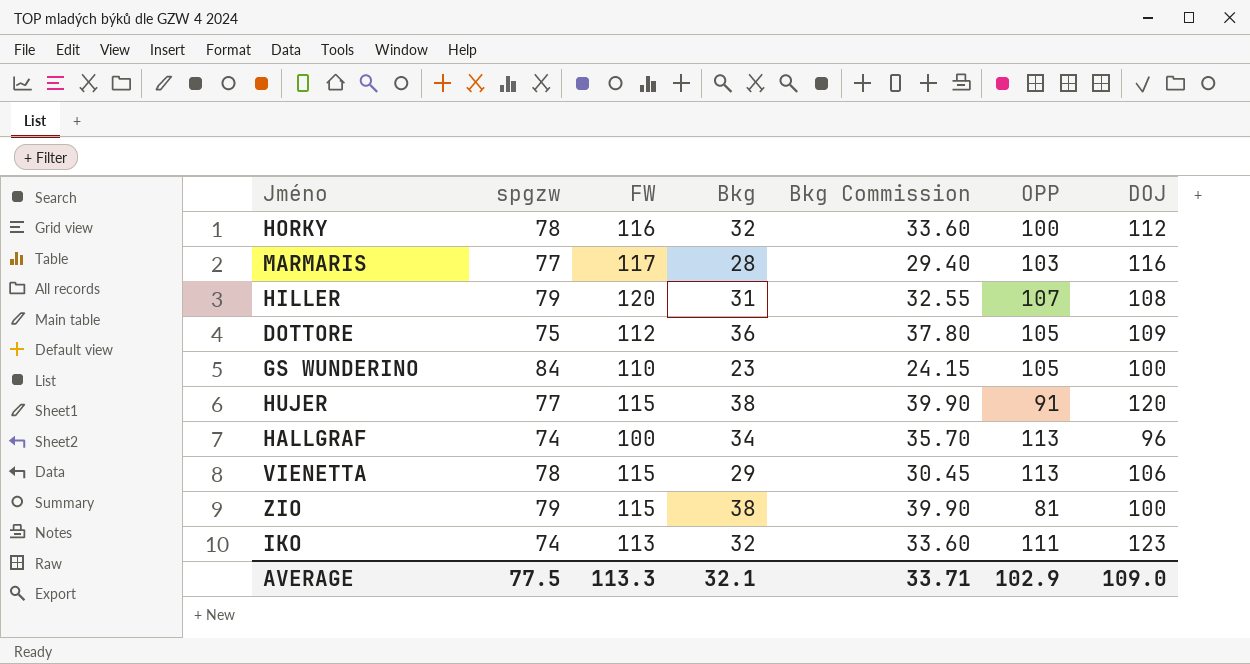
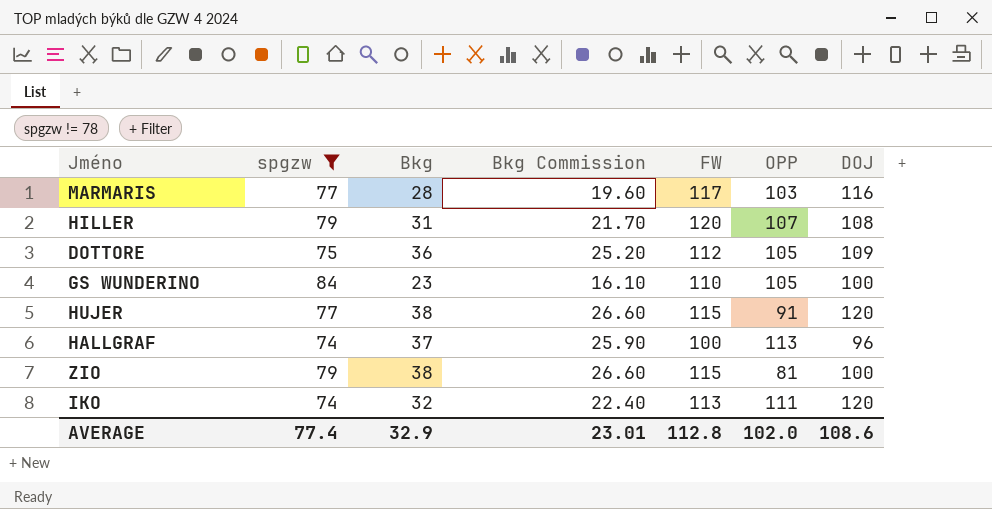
filter: none -> spgzw != 78
column Bkg Commission | formula: [Bkg] * 1.05 -> [Bkg] * 0.7
column FW | position: 3 -> 5
HALLGRAF | Bkg: 34 -> 37
IKO | DOJ: 123 -> 120
AVERAGE | spgzw: 77.5 -> 77.4
AVERAGE | Bkg: 32.1 -> 32.9
AVERAGE | Bkg Commission: 33.71 -> 23.01
AVERAGE | FW: 113.3 -> 112.8
AVERAGE | OPP: 102.9 -> 102.0
AVERAGE | DOJ: 109.0 -> 108.6

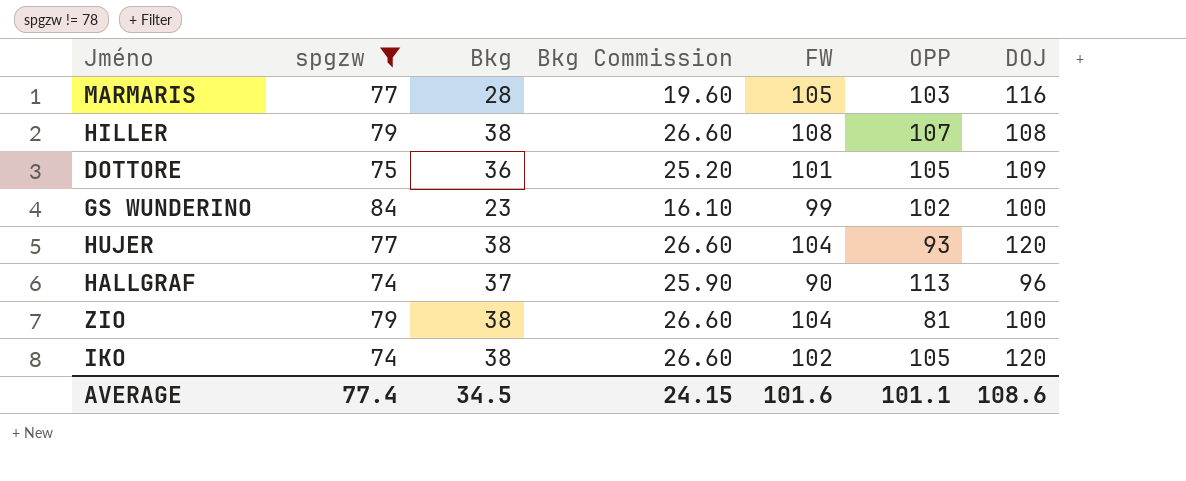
MARMARIS | FW: 117 -> 105
HILLER | Bkg: 31 -> 38
HILLER | Bkg Commission: 21.70 -> 26.60
HILLER | FW: 120 -> 108
DOTTORE | FW: 112 -> 101
GS WUNDERINO | FW: 110 -> 99
GS WUNDERINO | OPP: 105 -> 102
HUJER | FW: 115 -> 104
HUJER | OPP: 91 -> 93
HALLGRAF | FW: 100 -> 90
ZIO | FW: 115 -> 104
IKO | Bkg: 32 -> 38
IKO | Bkg Commission: 22.40 -> 26.60
IKO | FW: 113 -> 102
IKO | OPP: 111 -> 105
AVERAGE | Bkg: 32.9 -> 34.5
AVERAGE | Bkg Commission: 23.01 -> 24.15
AVERAGE | FW: 112.8 -> 101.6
AVERAGE | OPP: 102.0 -> 101.1

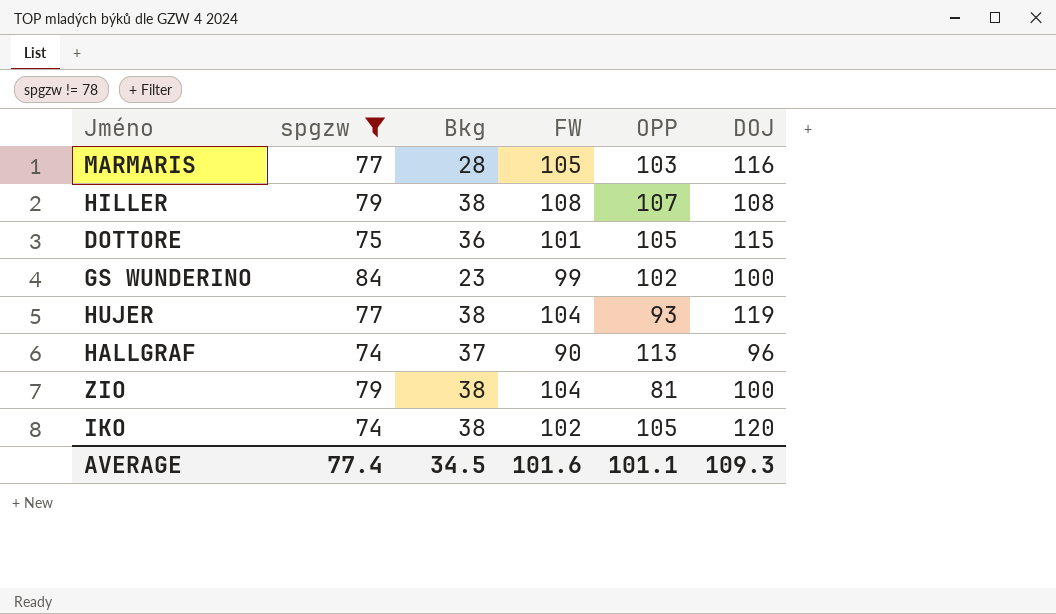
column Bkg Commission | formula: [Bkg] * 0.7 -> none
DOTTORE | DOJ: 109 -> 115
HUJER | DOJ: 120 -> 119
AVERAGE | DOJ: 108.6 -> 109.3

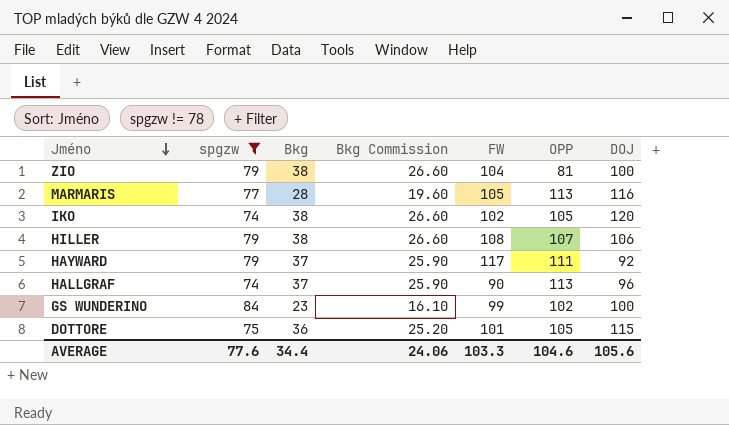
row order: none -> Jméno descending
column Bkg Commission | formula: none -> [Bkg] * 0.7
row HUJER: 77 | 38 | 104 | 93 | 119 -> none
MARMARIS | OPP: 103 -> 113
HILLER | DOJ: 108 -> 106
row HAYWARD: none -> 79 | 37 | 25.90 | 117 | 111 | 92
AVERAGE | spgzw: 77.4 -> 77.6
AVERAGE | Bkg: 34.5 -> 34.4
AVERAGE | FW: 101.6 -> 103.3
AVERAGE | OPP: 101.1 -> 104.6
AVERAGE | DOJ: 109.3 -> 105.6

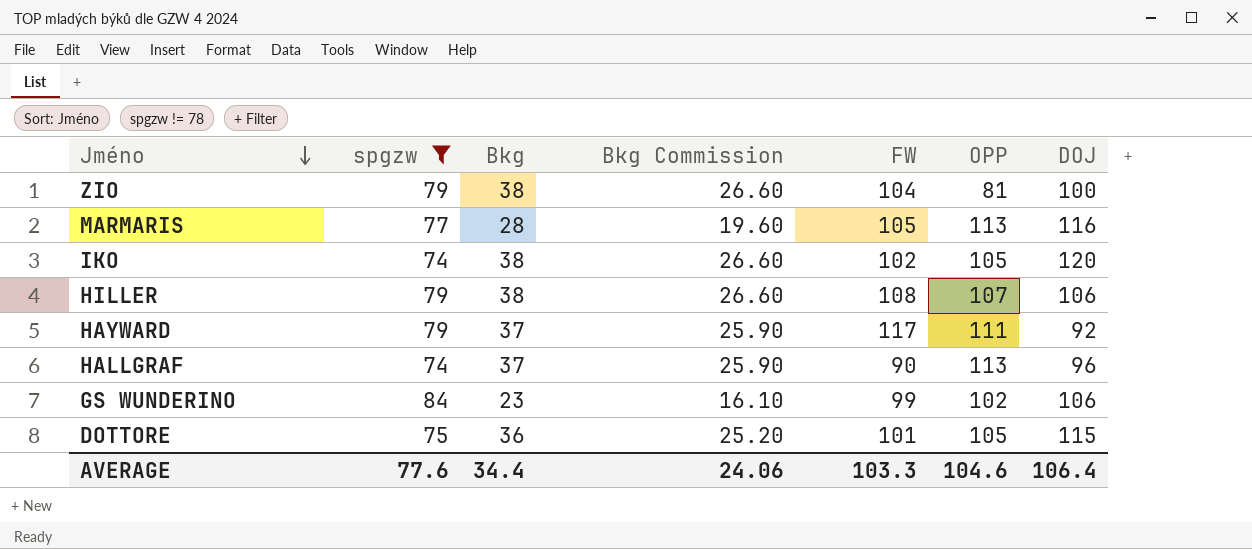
GS WUNDERINO | DOJ: 100 -> 106
AVERAGE | DOJ: 105.6 -> 106.4

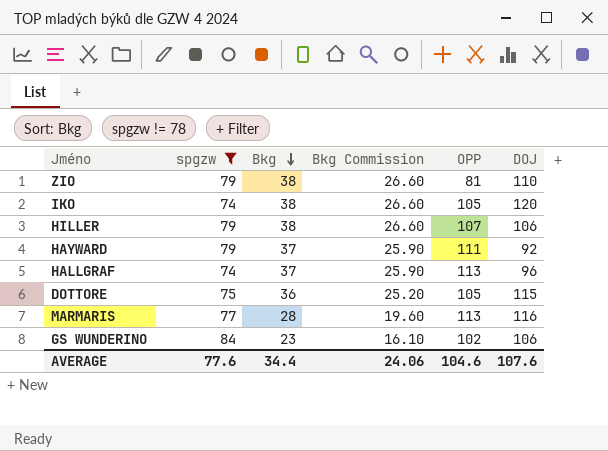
row order: Jméno descending -> Bkg descending
column FW | position: 5 -> none
ZIO | DOJ: 100 -> 110
AVERAGE | DOJ: 106.4 -> 107.6

